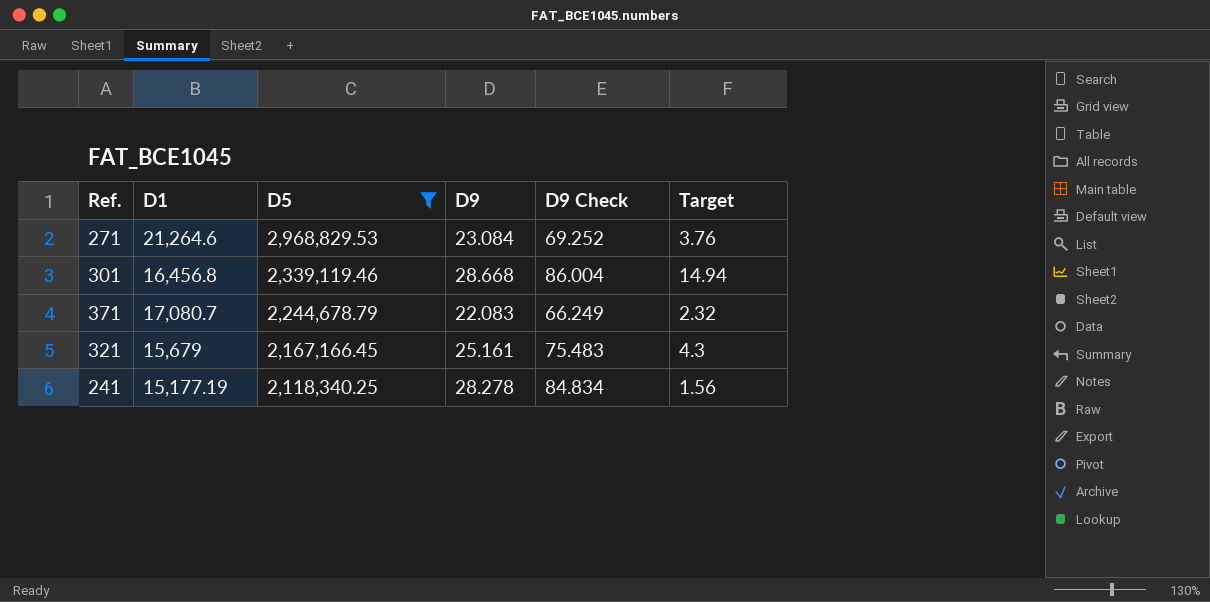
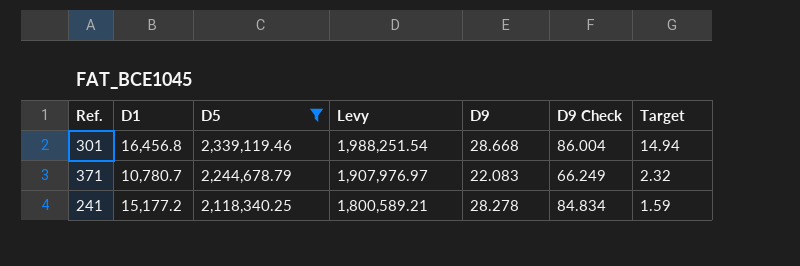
column Levy | formula: none -> [D5] * 0.85
row 271: 21,264.6 | 2,968,829.53 | 23.084 | 69.252 | 3.76 -> none
row 321: 15,679 | 2,167,166.45 | 25.161 | 75.483 | 4.3 -> none
371 | D1: 17,080.7 -> 10,780.7
241 | D1: 15,177.19 -> 15,177.2
241 | Target: 1.56 -> 1.59

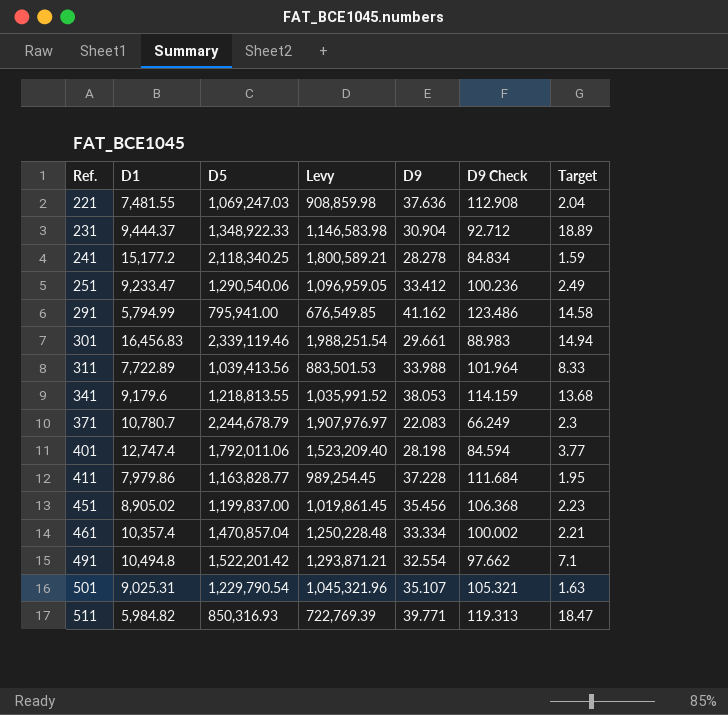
filter: D5 >= 2,118,340.25 -> none
row order: D5 descending -> Ref. ascending
301 | D1: 16,456.8 -> 16,456.83
301 | D9: 28.668 -> 29.661
301 | D9 Check: 86.004 -> 88.983
371 | Target: 2.32 -> 2.3

